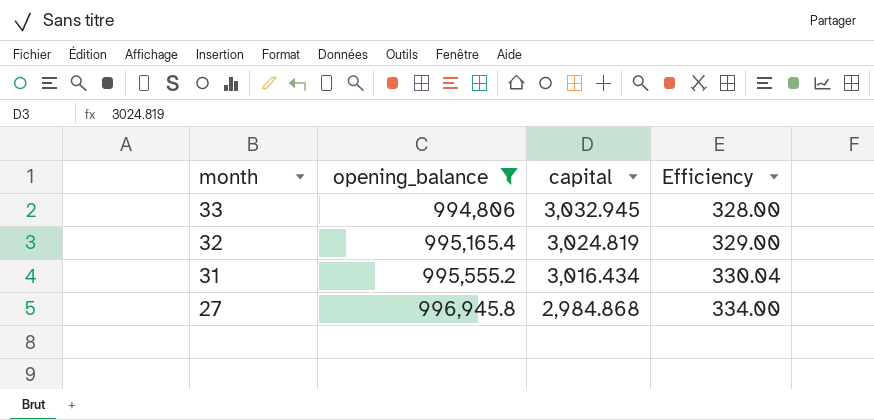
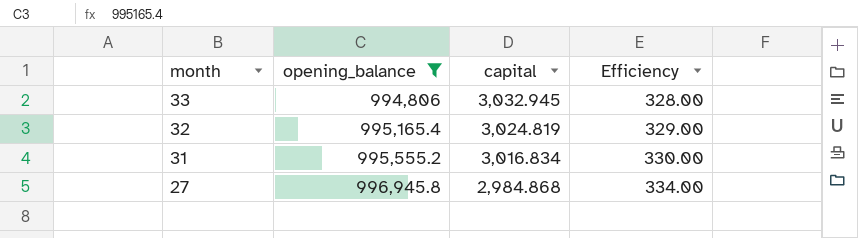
31 | capital: 3,016.434 -> 3,016.834
31 | Efficiency: 330.04 -> 330.00

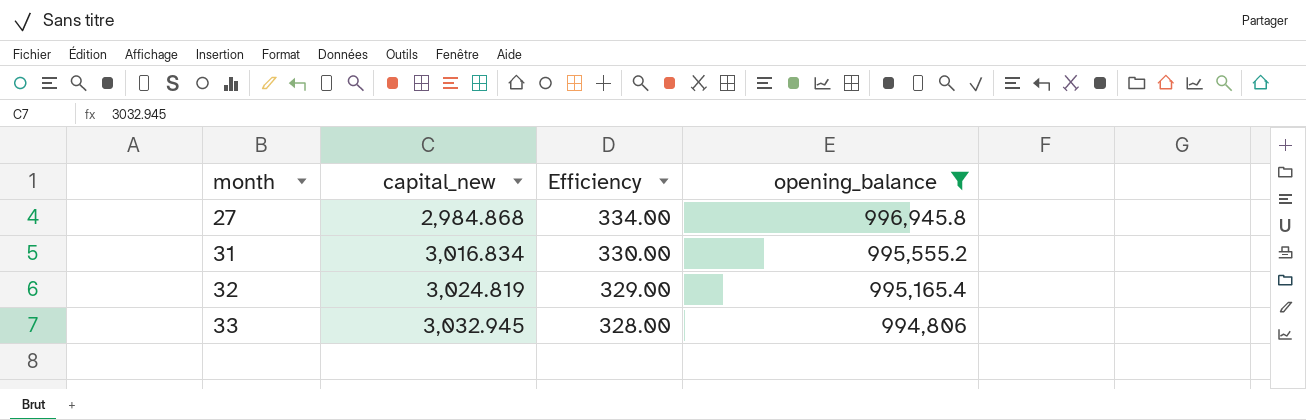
row order: month descending -> month ascending
column name: capital -> capital_new
column opening_balance | position: 2 -> 4

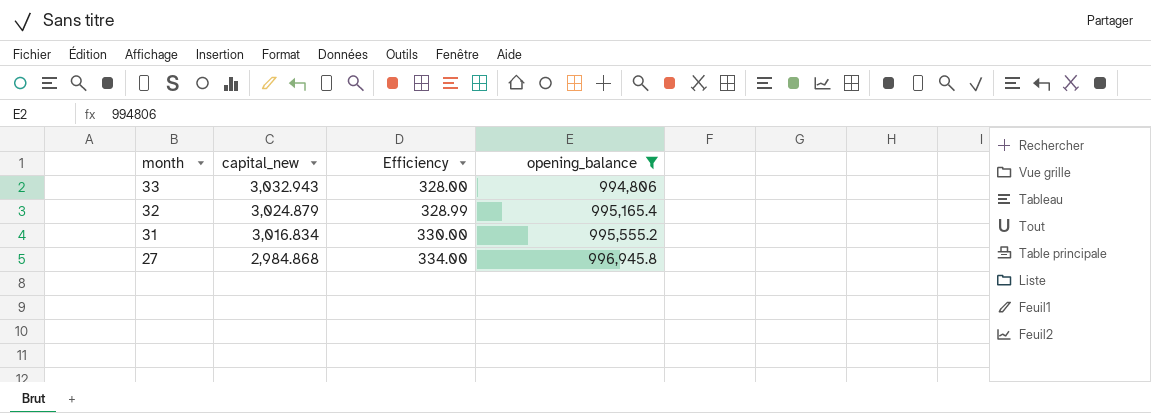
row order: month ascending -> month descending
33 | capital_new: 3,032.945 -> 3,032.943
32 | capital_new: 3,024.819 -> 3,024.879
32 | Efficiency: 329.00 -> 328.99

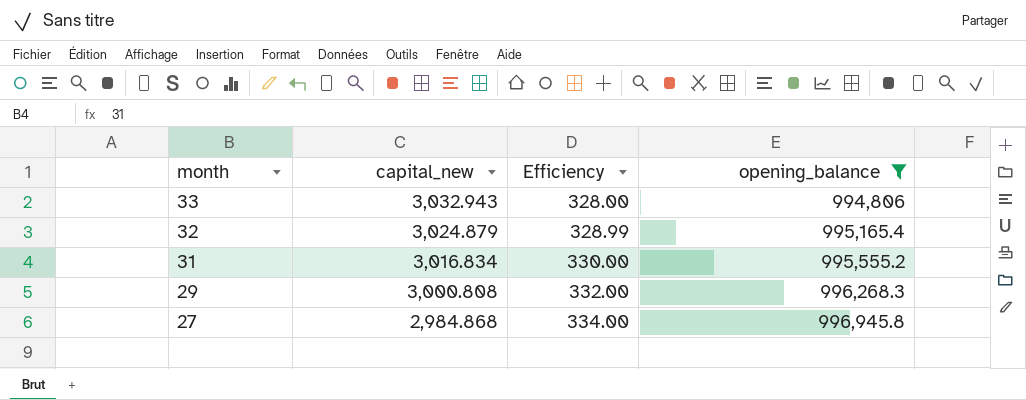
row 29: none -> 3,000.808 | 332.00 | 996,268.3

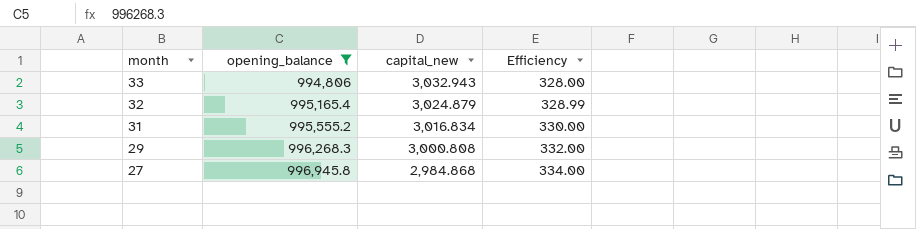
column opening_balance | position: 4 -> 2

